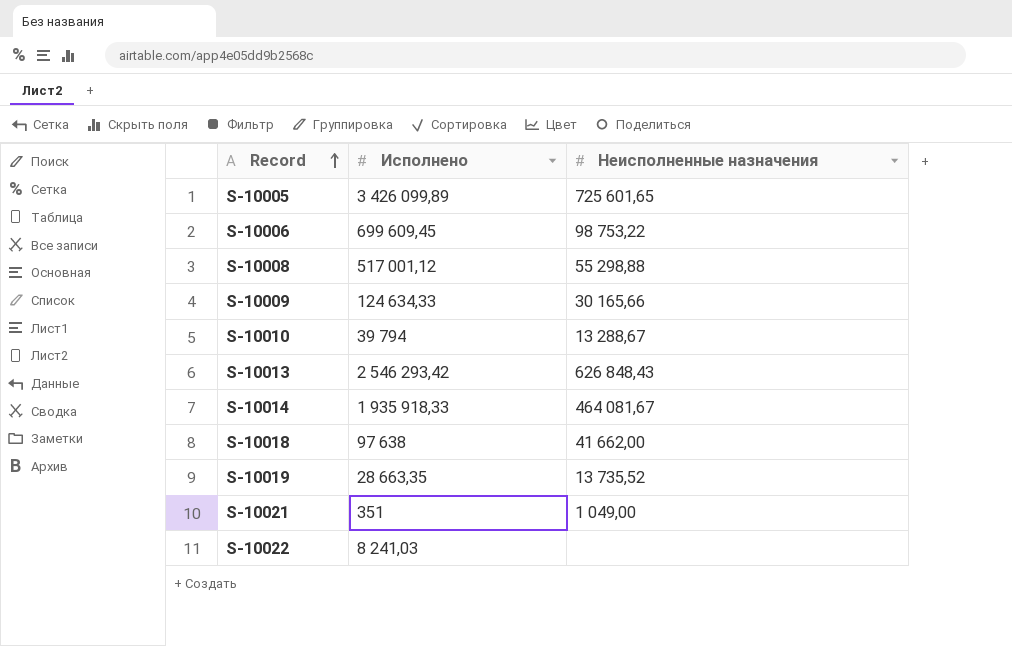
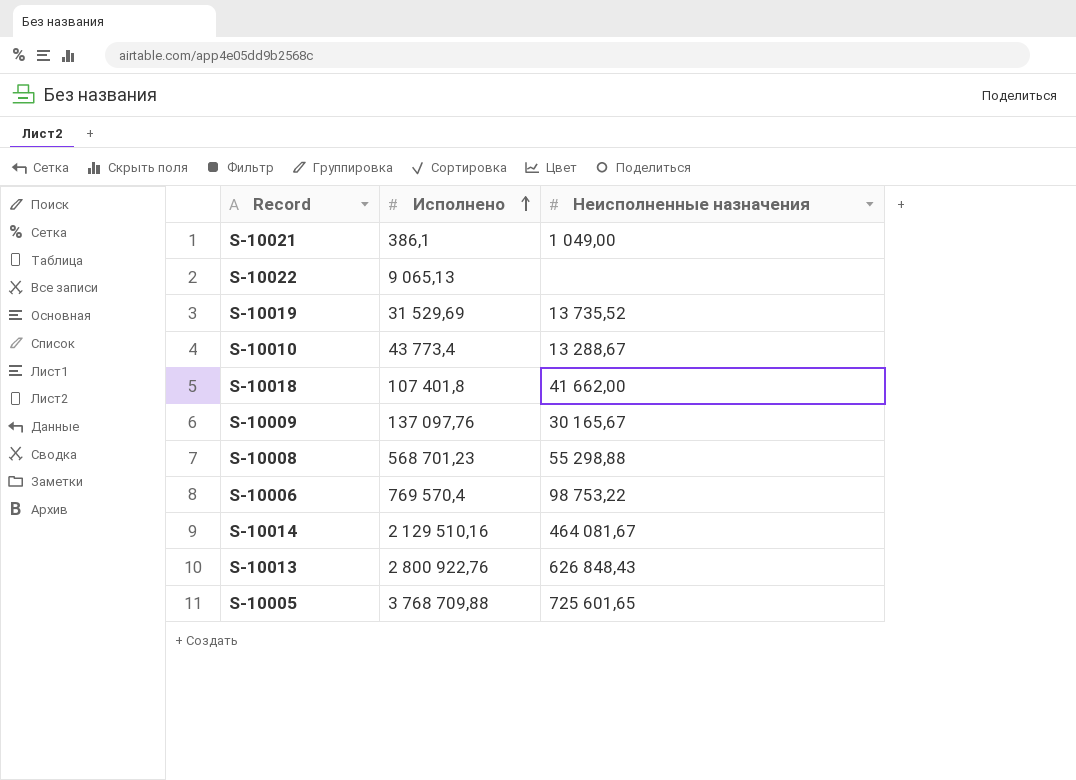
row order: Record ascending -> Исполнено ascending
S-10021 | Исполнено: 351 -> 386,1
S-10022 | Исполнено: 8 241,03 -> 9 065,13
S-10019 | Исполнено: 28 663,35 -> 31 529,69
S-10010 | Исполнено: 39 794 -> 43 773,4
S-10018 | Исполнено: 97 638 -> 107 401,8
S-10009 | Исполнено: 124 634,33 -> 137 097,76
S-10009 | Неисполненные назначения: 30 165,66 -> 30 165,67
S-10008 | Исполнено: 517 001,12 -> 568 701,23
S-10006 | Исполнено: 699 609,45 -> 769 570,4
S-10014 | Исполнено: 1 935 918,33 -> 2 129 510,16
S-10013 | Исполнено: 2 546 293,42 -> 2 800 922,76
S-10005 | Исполнено: 3 426 099,89 -> 3 768 709,88

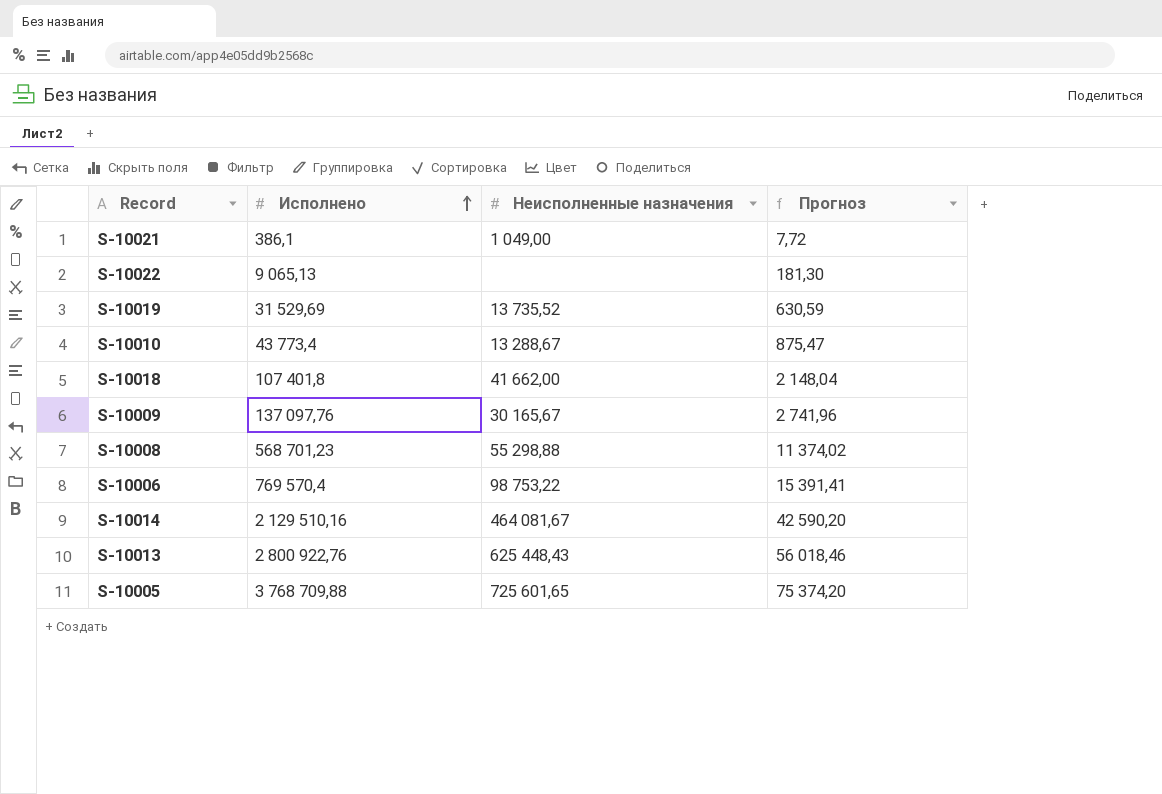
column Прогноз | formula: none -> [Исполнено] * 0,02
S-10013 | Неисполненные назначения: 626 848,43 -> 625 448,43

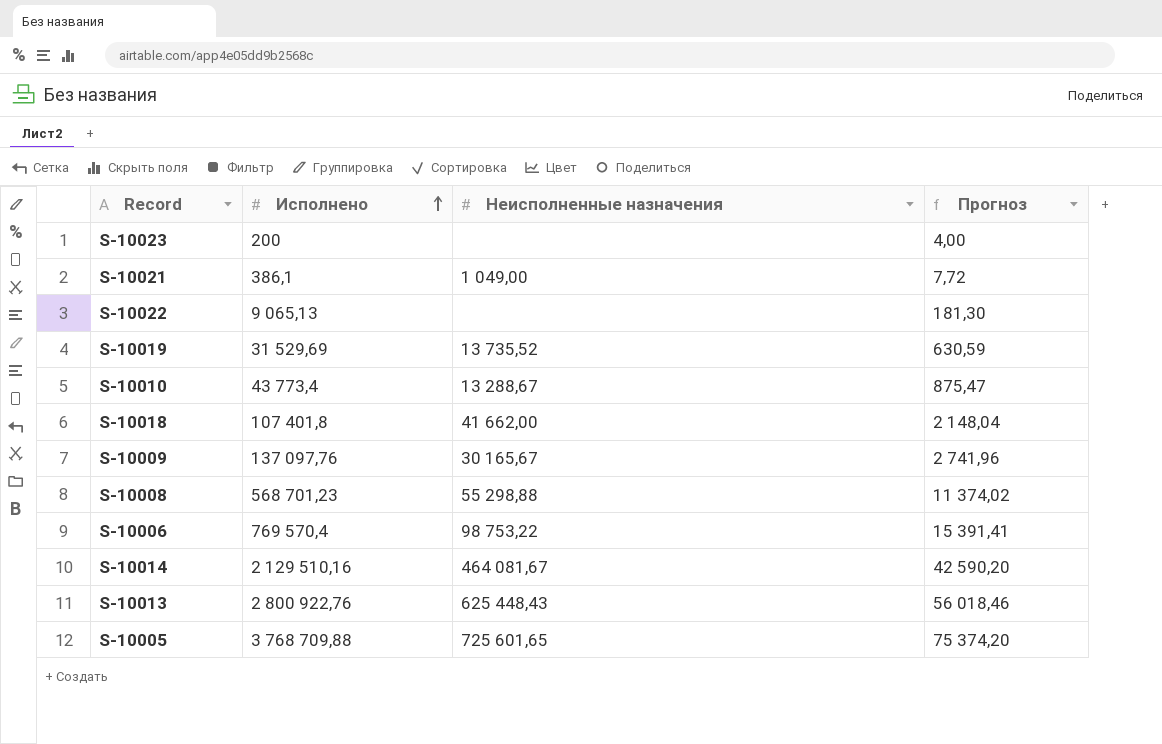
row S-10023: none -> 200 | none | 4,00

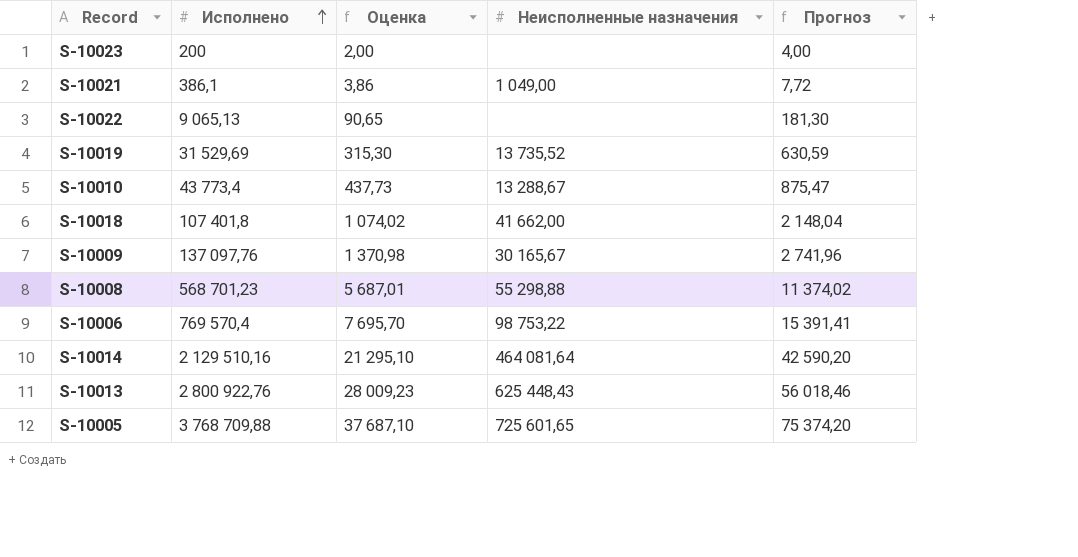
column Оценка | formula: none -> [Исполнено] * 0,01
S-10014 | Неисполненные назначения: 464 081,67 -> 464 081,64

